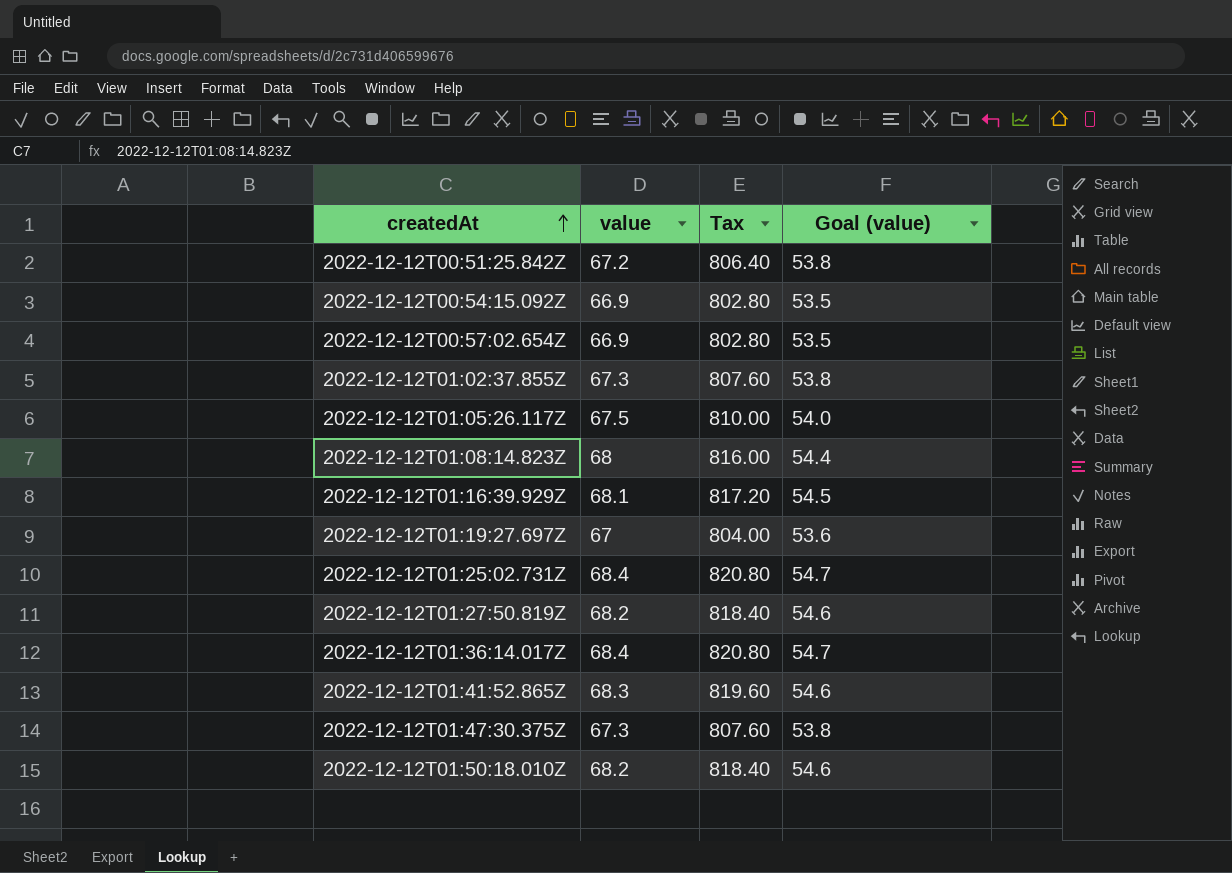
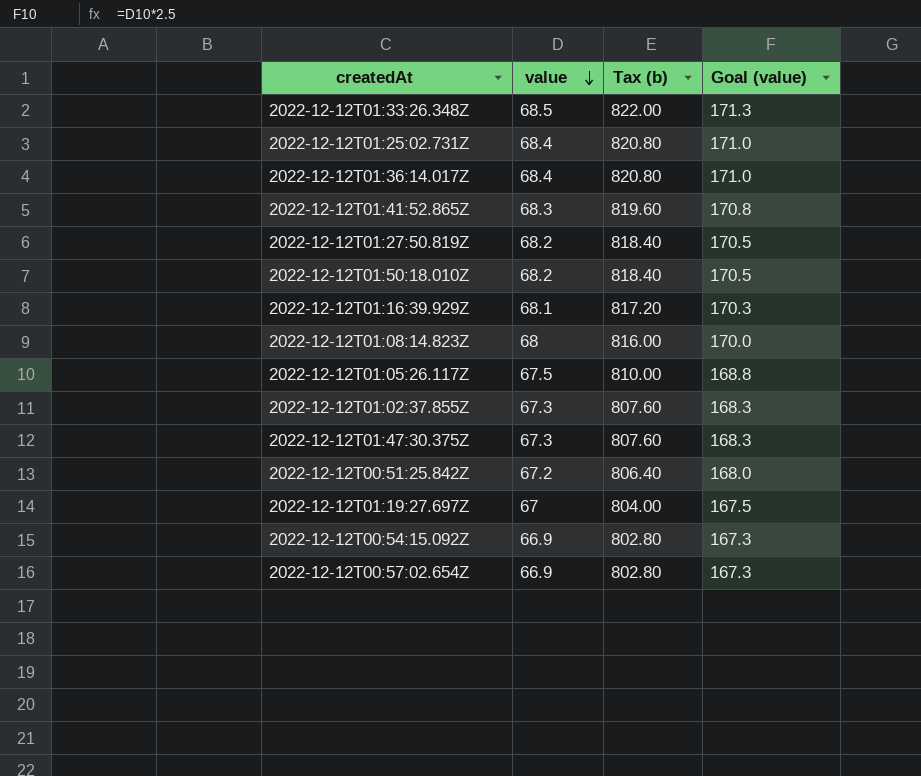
row order: createdAt ascending -> value descending
column name: Tax -> Tax (b)
column Goal (value) | formula: [value] * 0.8 -> [value] * 2.5
row 2022-12-12T01:33:26.348Z: none -> 68.5 | 822.00 | 171.3

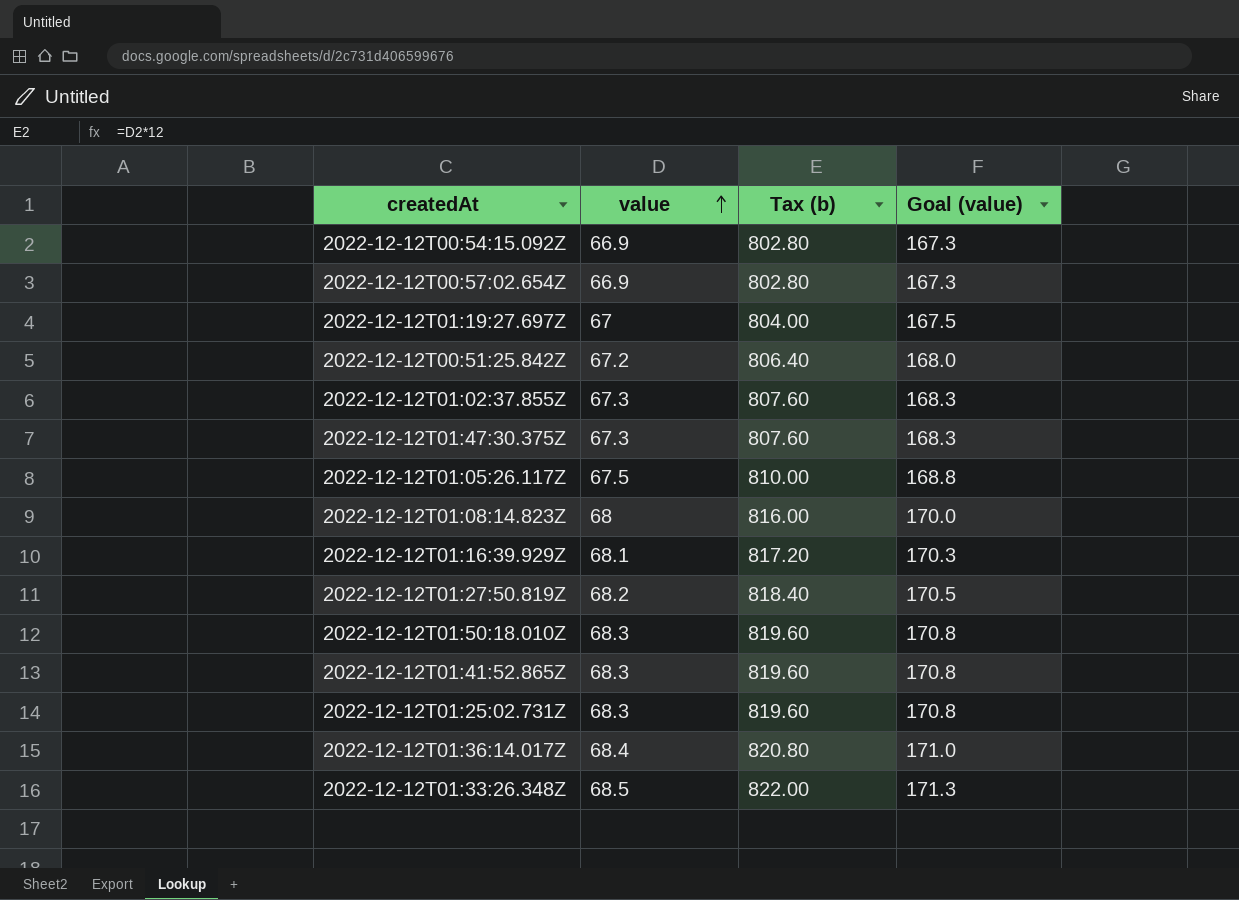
row order: value descending -> value ascending
2022-12-12T01:50:18.010Z | value: 68.2 -> 68.3
2022-12-12T01:50:18.010Z | Tax (b): 818.40 -> 819.60
2022-12-12T01:50:18.010Z | Goal (value): 170.5 -> 170.8
2022-12-12T01:25:02.731Z | value: 68.4 -> 68.3
2022-12-12T01:25:02.731Z | Tax (b): 820.80 -> 819.60
2022-12-12T01:25:02.731Z | Goal (value): 171.0 -> 170.8

